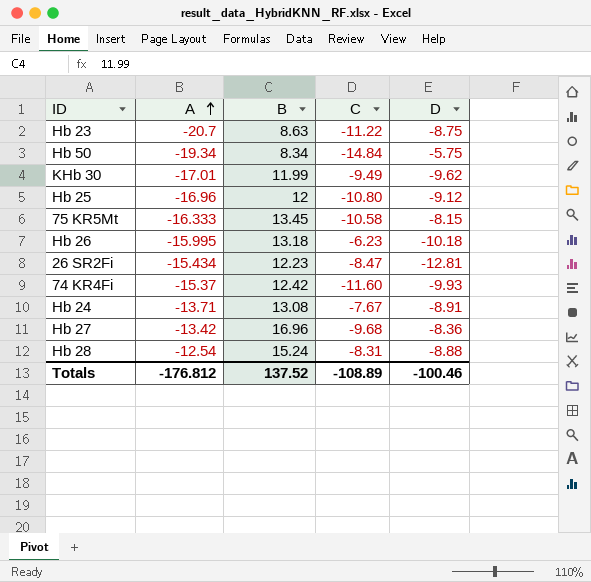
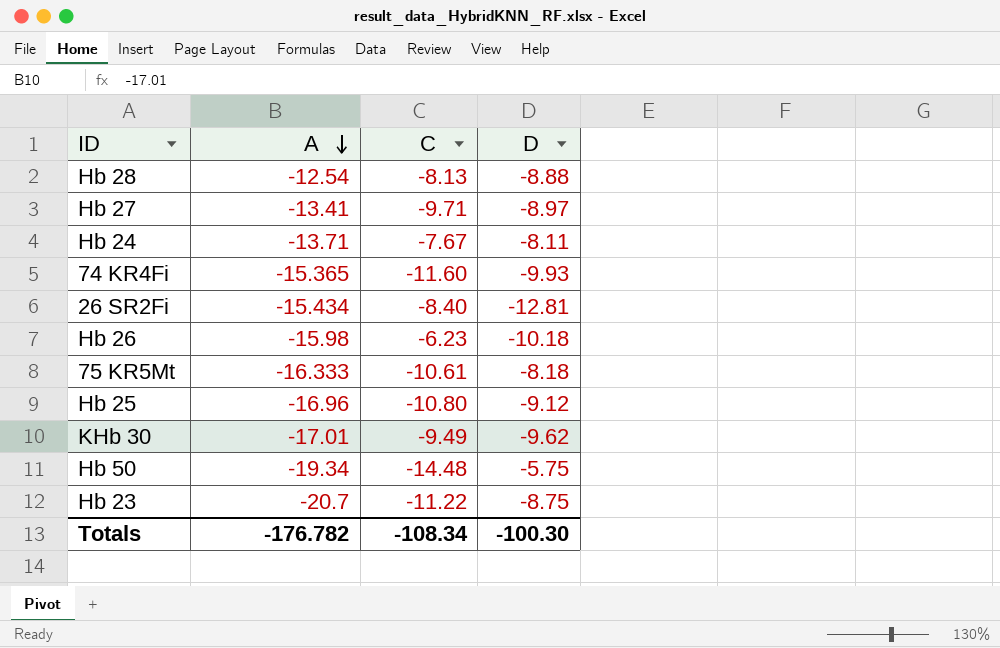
row order: A ascending -> A descending
column B | position: 3 -> none
Hb 28 | C: -8.31 -> -8.13
Hb 27 | A: -13.42 -> -13.41
Hb 27 | C: -9.68 -> -9.71
Hb 27 | D: -8.36 -> -8.97
Hb 24 | D: -8.91 -> -8.11
74 KR4Fi | A: -15.37 -> -15.365
26 SR2Fi | C: -8.47 -> -8.40
Hb 26 | A: -15.995 -> -15.98
75 KR5Mt | C: -10.58 -> -10.61
75 KR5Mt | D: -8.15 -> -8.18
Hb 50 | C: -14.84 -> -14.48
Totals | A: -176.812 -> -176.782
Totals | C: -108.89 -> -108.34
Totals | D: -100.46 -> -100.30

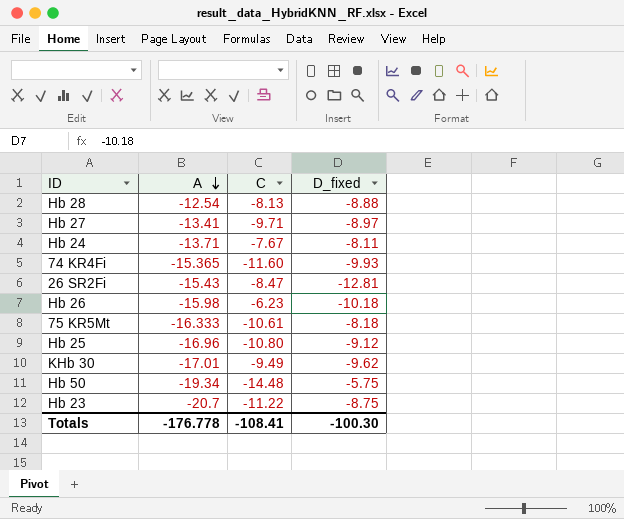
column name: D -> D_fixed
26 SR2Fi | A: -15.434 -> -15.43
26 SR2Fi | C: -8.40 -> -8.47
Totals | A: -176.782 -> -176.778
Totals | C: -108.34 -> -108.41

